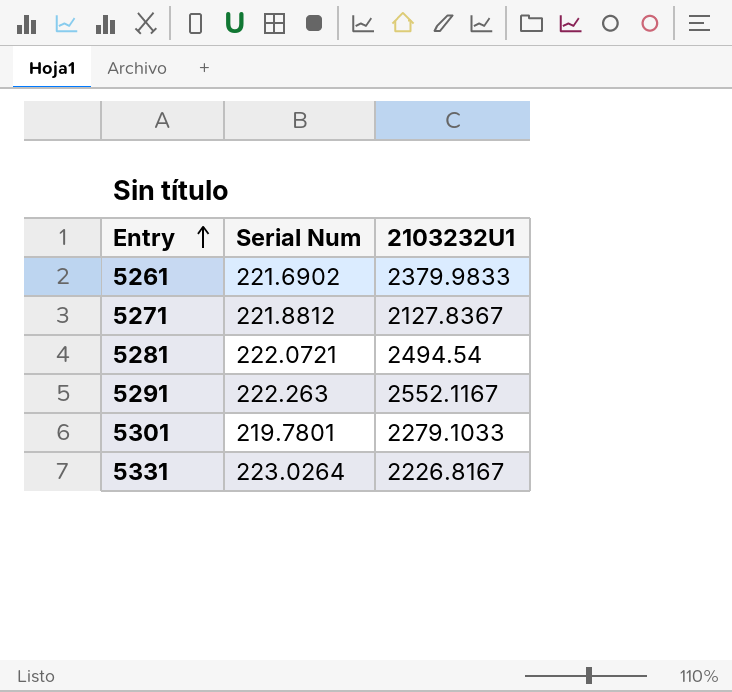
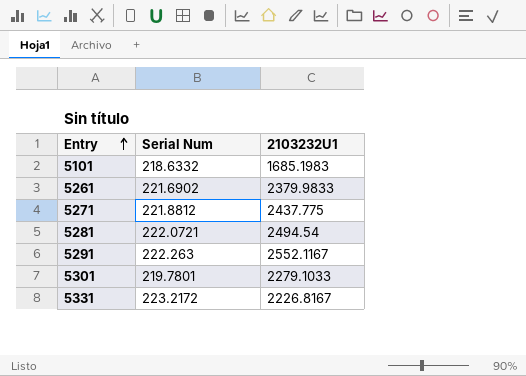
row 5101: none -> 218.6332 | 1685.1983
5271 | 2103232U1: 2127.8367 -> 2437.775
5331 | Serial Num: 223.0264 -> 223.2172

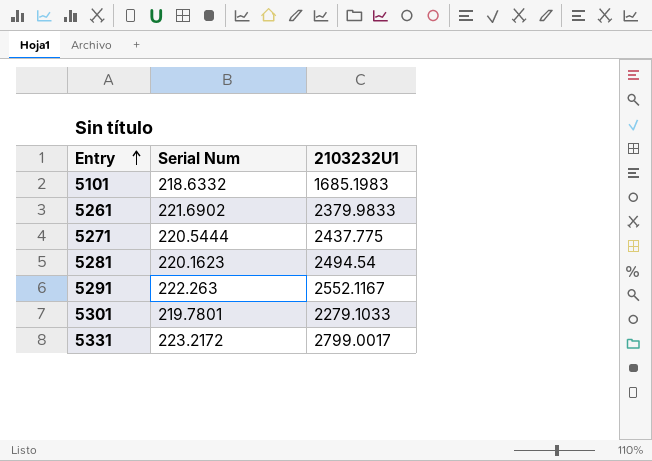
5271 | Serial Num: 221.8812 -> 220.5444
5281 | Serial Num: 222.0721 -> 220.1623
5331 | 2103232U1: 2226.8167 -> 2799.0017

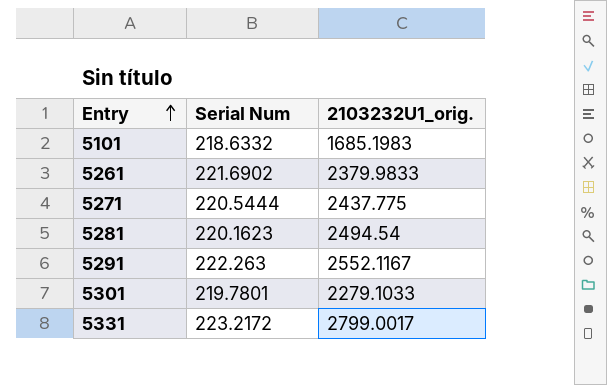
column name: 2103232U1 -> 2103232U1_orig.

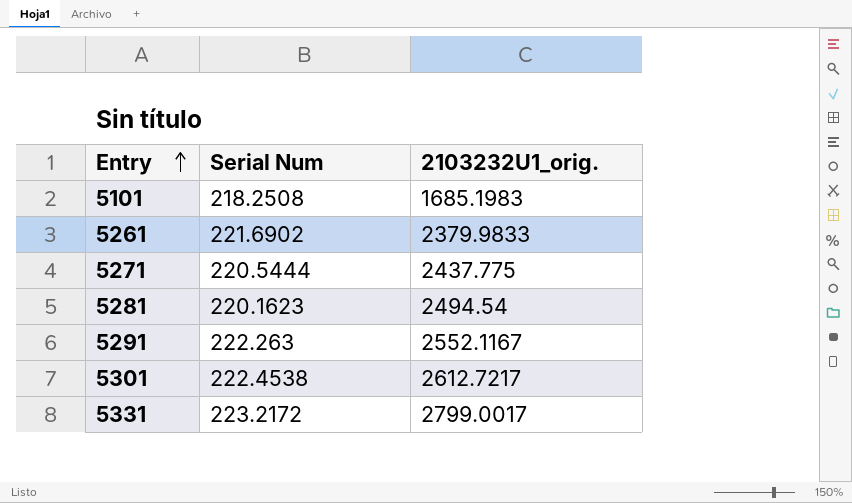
5101 | Serial Num: 218.6332 -> 218.2508
5301 | Serial Num: 219.7801 -> 222.4538
5301 | 2103232U1_orig.: 2279.1033 -> 2612.7217

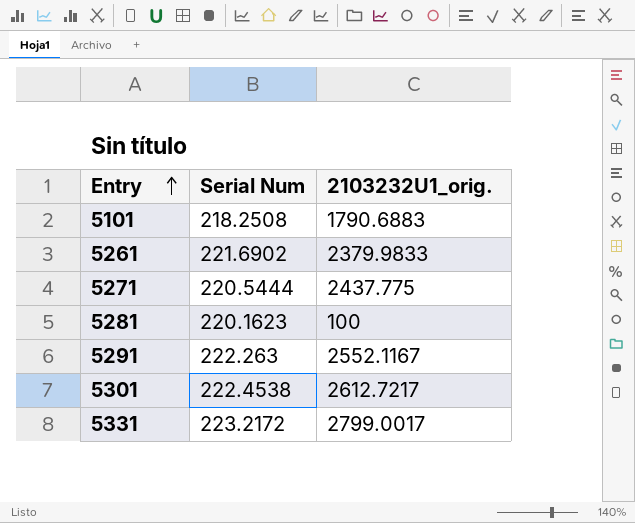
5101 | 2103232U1_orig.: 1685.1983 -> 1790.6883
5281 | 2103232U1_orig.: 2494.54 -> 100

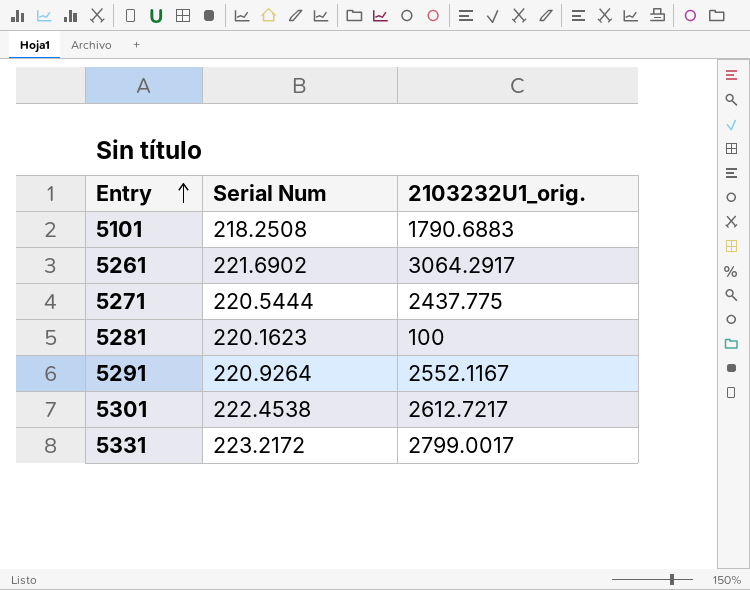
5261 | 2103232U1_orig.: 2379.9833 -> 3064.2917
5291 | Serial Num: 222.263 -> 220.9264

